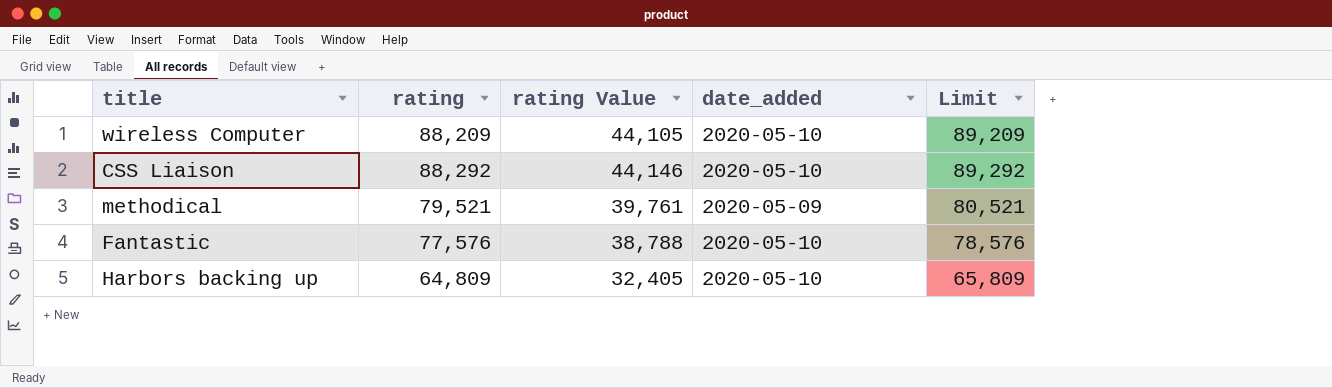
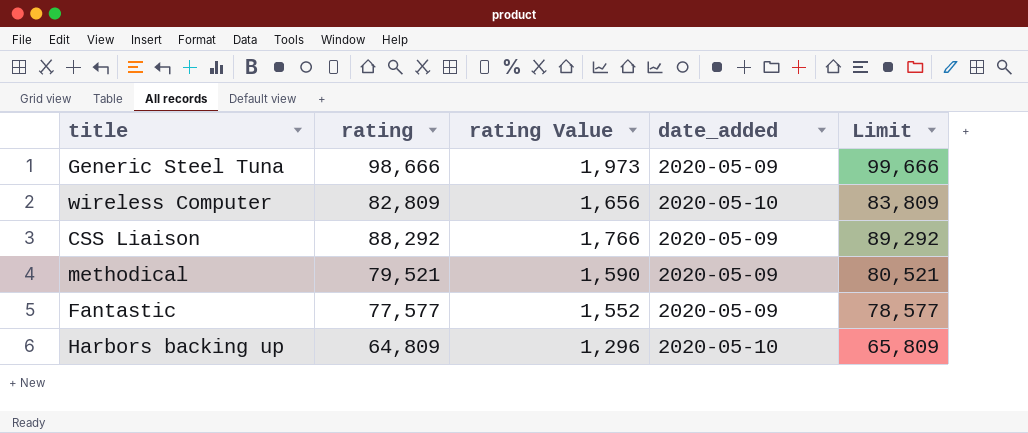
column rating Value | formula: [rating] * 0.5 -> [rating] * 0.02
row Generic Steel Tuna: none -> 98,666 | 1,973 | 2020-05-09 | 99,666
wireless Computer | rating: 88,209 -> 82,809
wireless Computer | Limit: 89,209 -> 83,809
CSS Liaison | date_added: 2020-05-10 -> 2020-05-09
Fantastic | rating: 77,576 -> 77,577
Fantastic | date_added: 2020-05-10 -> 2020-05-09
Fantastic | Limit: 78,576 -> 78,577

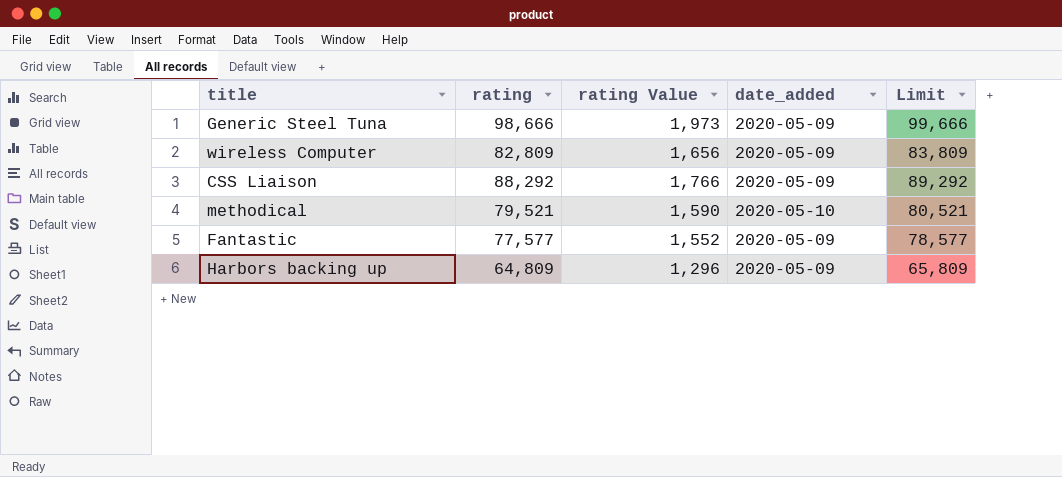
wireless Computer | date_added: 2020-05-10 -> 2020-05-09
methodical | date_added: 2020-05-09 -> 2020-05-10
Harbors backing up | date_added: 2020-05-10 -> 2020-05-09

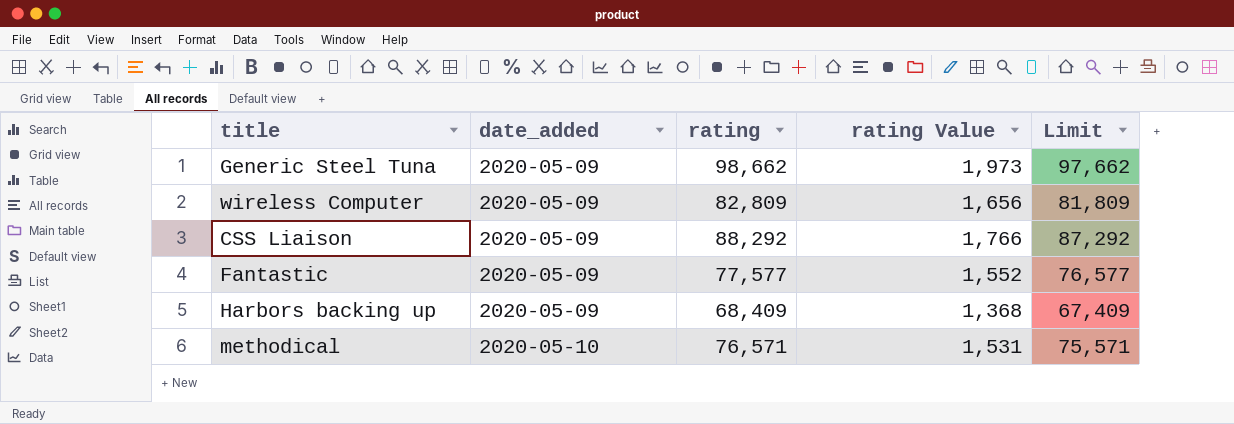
row order: none -> date_added ascending
column date_added | position: 4 -> 2
column Limit | formula: [rating] + 1000 -> [rating] - 1000
Generic Steel Tuna | rating: 98,666 -> 98,662
Harbors backing up | rating: 64,809 -> 68,409
Harbors backing up | rating Value: 1,296 -> 1,368
methodical | rating: 79,521 -> 76,571
methodical | rating Value: 1,590 -> 1,531

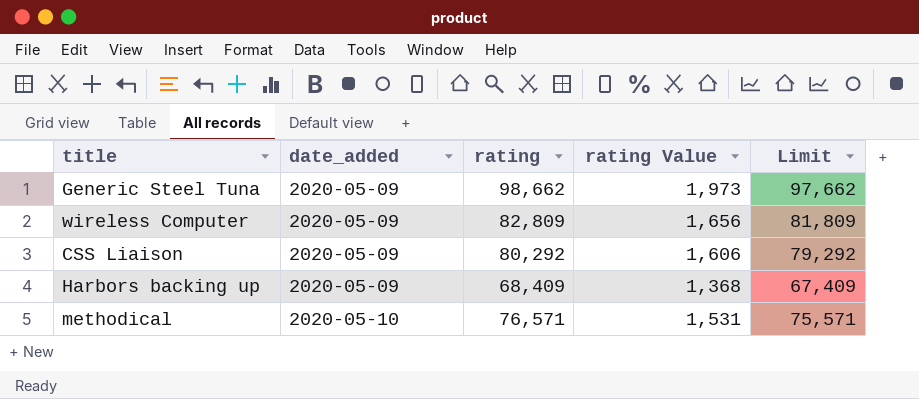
row Fantastic: 2020-05-09 | 77,577 | 1,552 | 76,577 -> none
CSS Liaison | rating: 88,292 -> 80,292
CSS Liaison | rating Value: 1,766 -> 1,606
CSS Liaison | Limit: 87,292 -> 79,292

